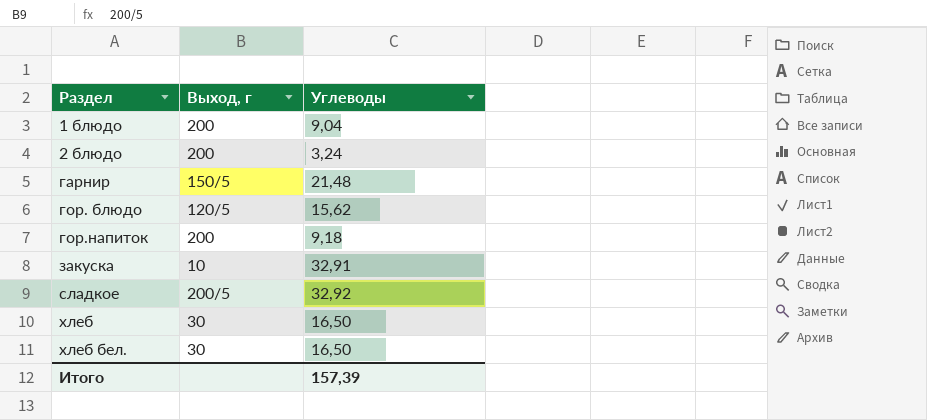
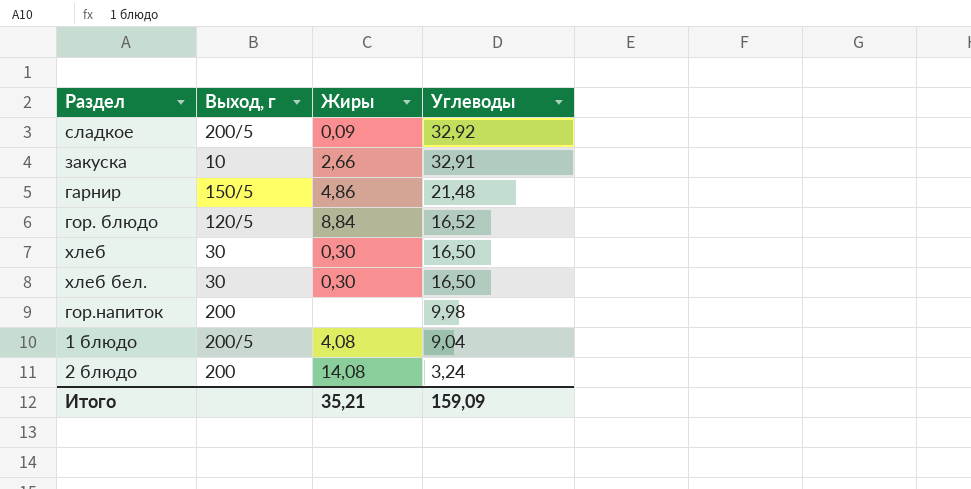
row order: Раздел ascending -> Углеводы descending
column Жиры | position: none -> 3
гор. блюдо | Углеводы: 15,62 -> 16,52
гор.напиток | Углеводы: 9,18 -> 9,98
1 блюдо | Выход, г: 200 -> 200/5
Итого | Углеводы: 157,39 -> 159,09

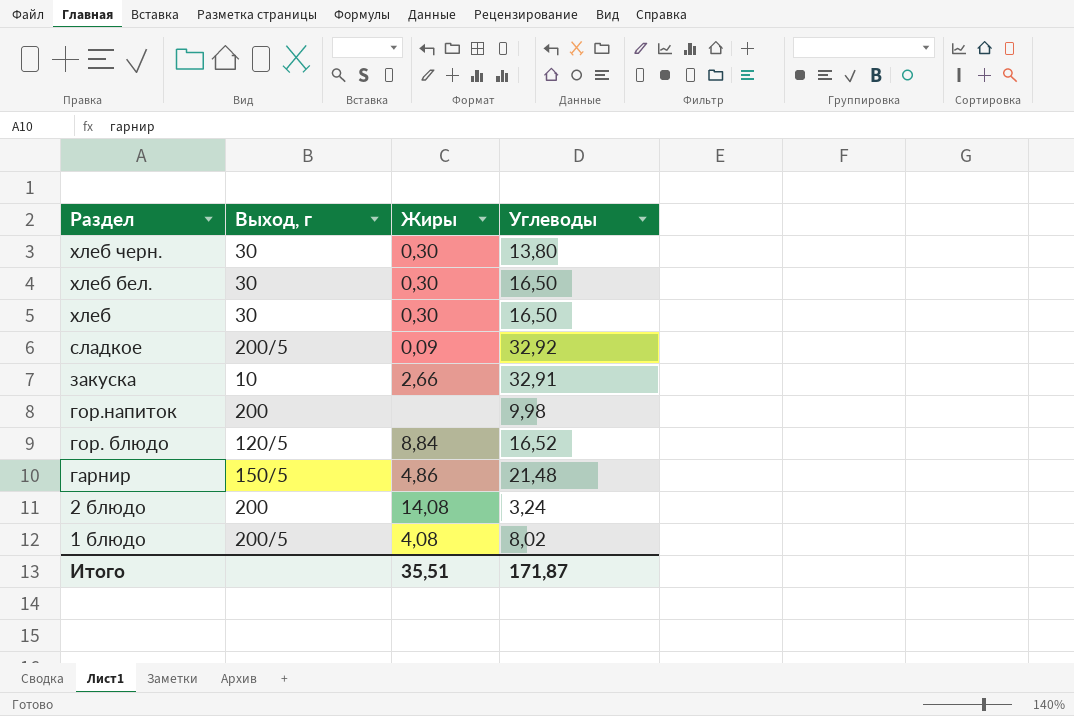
row order: Углеводы descending -> Раздел descending
row хлеб черн.: none -> 30 | 0,30 | 13,80
1 блюдо | Углеводы: 9,04 -> 8,02
Итого | Жиры: 35,21 -> 35,51
Итого | Углеводы: 159,09 -> 171,87

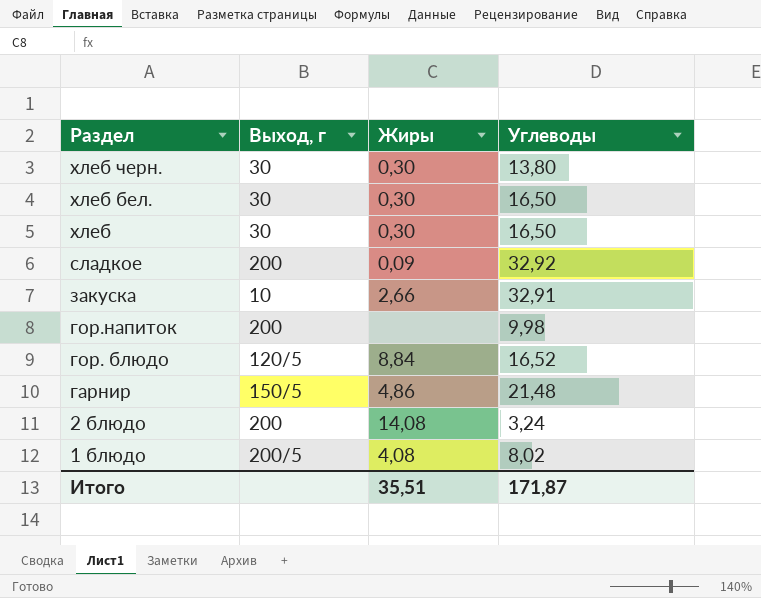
сладкое | Выход, г: 200/5 -> 200

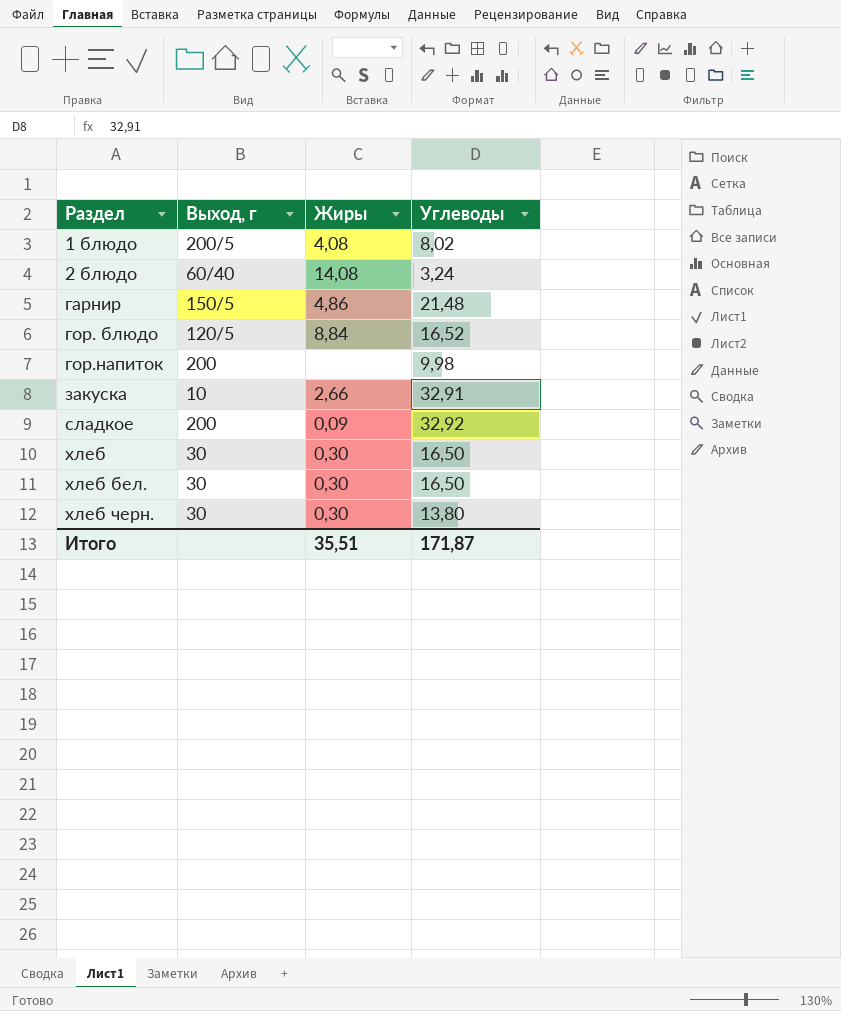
row order: Раздел descending -> Раздел ascending
2 блюдо | Выход, г: 200 -> 60/40

